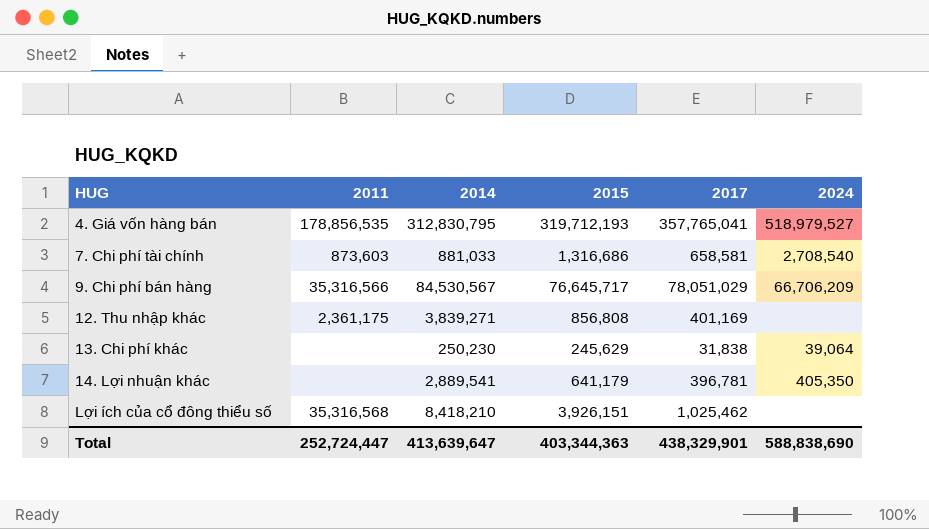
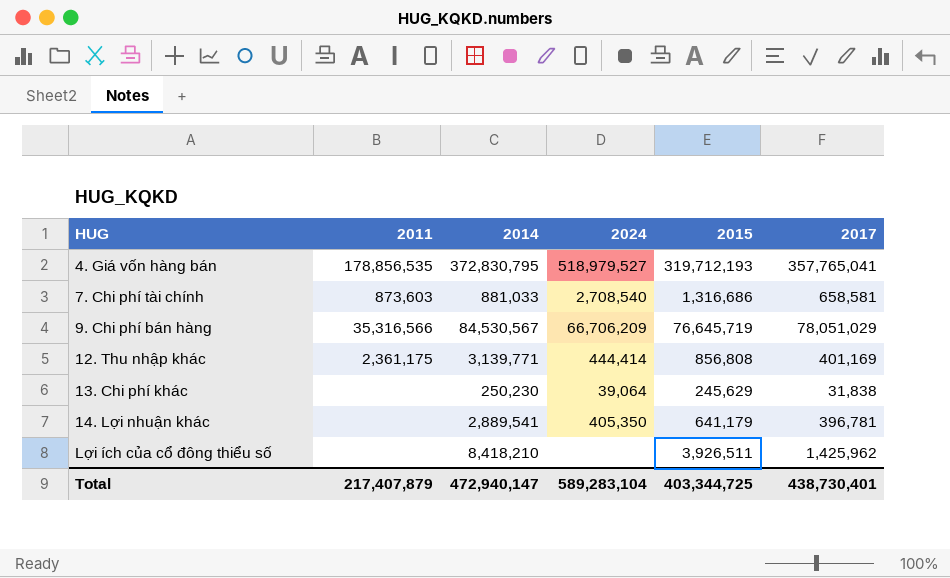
column 2024 | position: 6 -> 4
4. Giá vốn hàng bán | 2014: 312,830,795 -> 372,830,795
9. Chi phí bán hàng | 2015: 76,645,717 -> 76,645,719
12. Thu nhập khác | 2014: 3,839,271 -> 3,139,771
12. Thu nhập khác | 2024: none -> 444,414
Lợi ích của cổ đông thiểu số | 2011: 35,316,568 -> none
Lợi ích của cổ đông thiểu số | 2015: 3,926,151 -> 3,926,511
Lợi ích của cổ đông thiểu số | 2017: 1,025,462 -> 1,425,962
Total | 2011: 252,724,447 -> 217,407,879
Total | 2014: 413,639,647 -> 472,940,147
Total | 2024: 588,838,690 -> 589,283,104
Total | 2015: 403,344,363 -> 403,344,725
Total | 2017: 438,329,901 -> 438,730,401

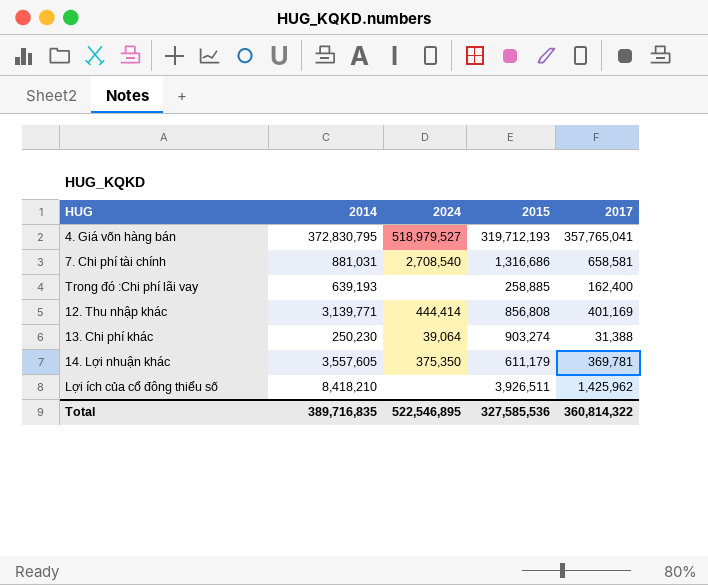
column 2011 | position: 2 -> none
row 9. Chi phí bán hàng: 35,316,566 | 84,530,567 | 66,706,209 | 76,645,719 | 78,051,029 -> none
7. Chi phí tài chính | 2014: 881,033 -> 881,031
row Trong đó :Chi phí lãi vay: none -> 639,193 | none | 258,885 | 162,400
13. Chi phí khác | 2015: 245,629 -> 903,274
13. Chi phí khác | 2017: 31,838 -> 31,388
14. Lợi nhuận khác | 2014: 2,889,541 -> 3,557,605
14. Lợi nhuận khác | 2024: 405,350 -> 375,350
14. Lợi nhuận khác | 2015: 641,179 -> 611,179
14. Lợi nhuận khác | 2017: 396,781 -> 369,781
Total | 2014: 472,940,147 -> 389,716,835
Total | 2024: 589,283,104 -> 522,546,895
Total | 2015: 403,344,725 -> 327,585,536
Total | 2017: 438,730,401 -> 360,814,322

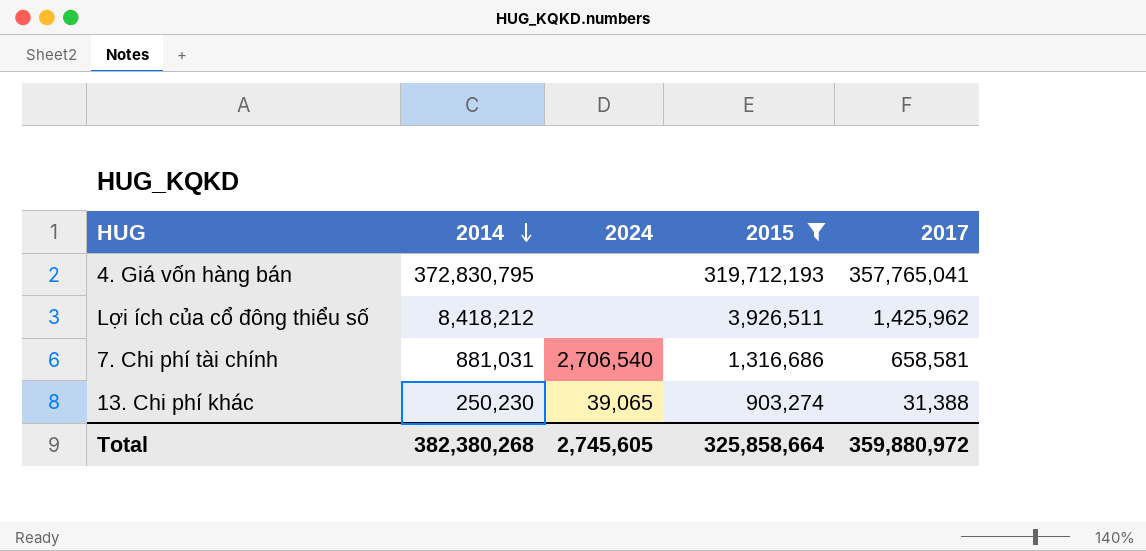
filter: none -> 2015 >= 903,274
row order: none -> 2014 descending
4. Giá vốn hàng bán | 2024: 518,979,527 -> none
Lợi ích của cổ đông thiểu số | 2014: 8,418,210 -> 8,418,212
7. Chi phí tài chính | 2024: 2,708,540 -> 2,706,540
13. Chi phí khác | 2024: 39,064 -> 39,065
Total | 2014: 389,716,835 -> 382,380,268
Total | 2024: 522,546,895 -> 2,745,605
Total | 2015: 327,585,536 -> 325,858,664
Total | 2017: 360,814,322 -> 359,880,972

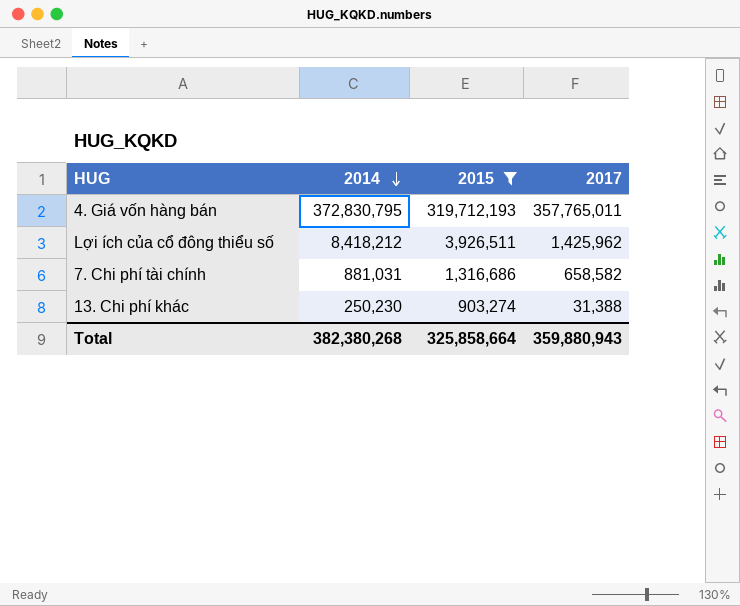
column 2024 | position: 3 -> none
4. Giá vốn hàng bán | 2017: 357,765,041 -> 357,765,011
7. Chi phí tài chính | 2017: 658,581 -> 658,582
Total | 2017: 359,880,972 -> 359,880,943

